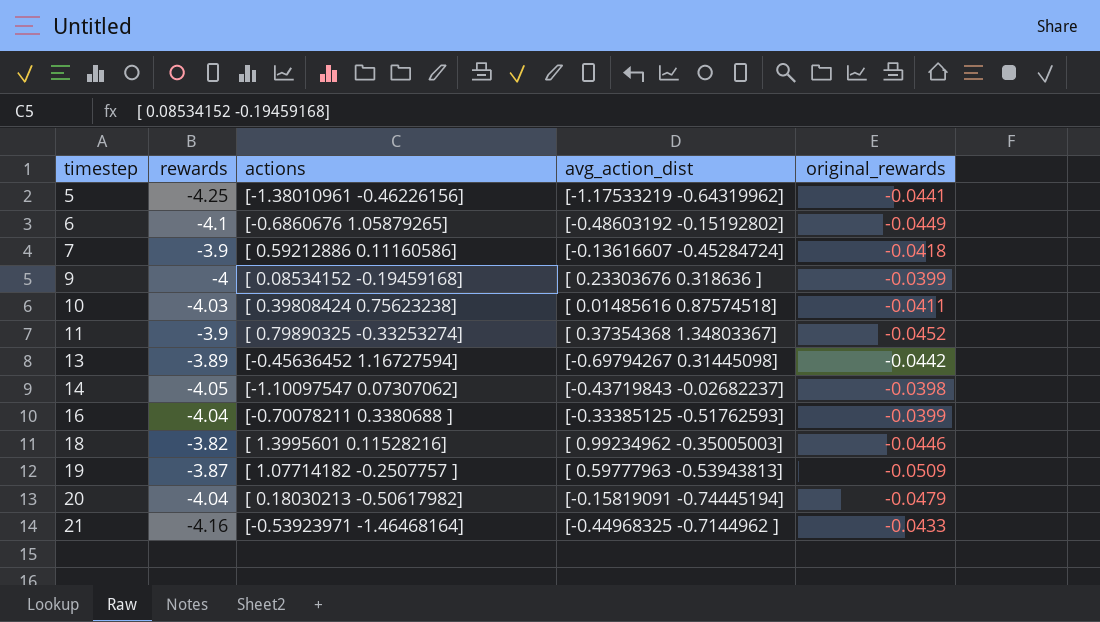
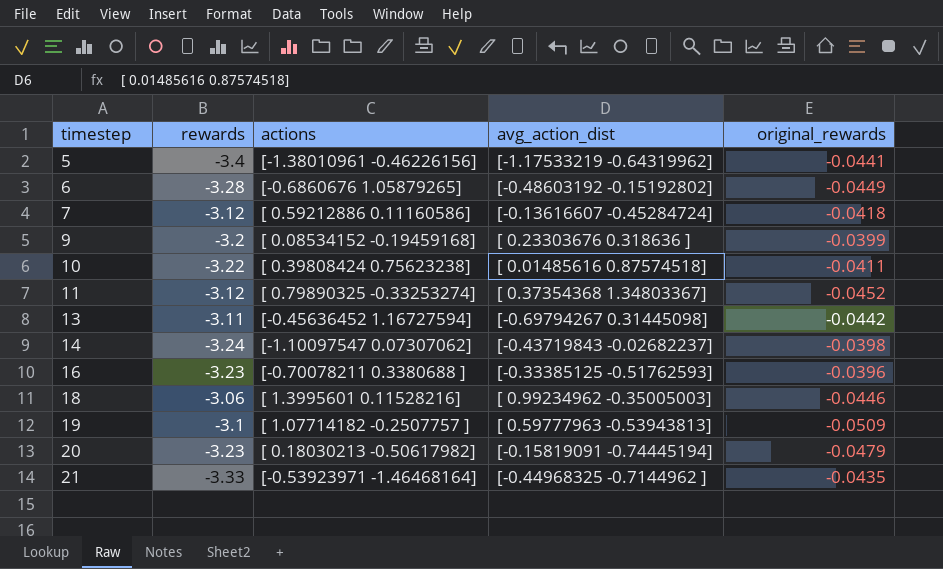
5 | rewards: -4.25 -> -3.4
6 | rewards: -4.1 -> -3.28
7 | rewards: -3.9 -> -3.12
9 | rewards: -4 -> -3.2
10 | rewards: -4.03 -> -3.22
11 | rewards: -3.9 -> -3.12
13 | rewards: -3.89 -> -3.11
14 | rewards: -4.05 -> -3.24
16 | rewards: -4.04 -> -3.23
16 | original_rewards: -0.0399 -> -0.0396
18 | rewards: -3.82 -> -3.06
19 | rewards: -3.87 -> -3.1
20 | rewards: -4.04 -> -3.23
21 | rewards: -4.16 -> -3.33
21 | original_rewards: -0.0433 -> -0.0435

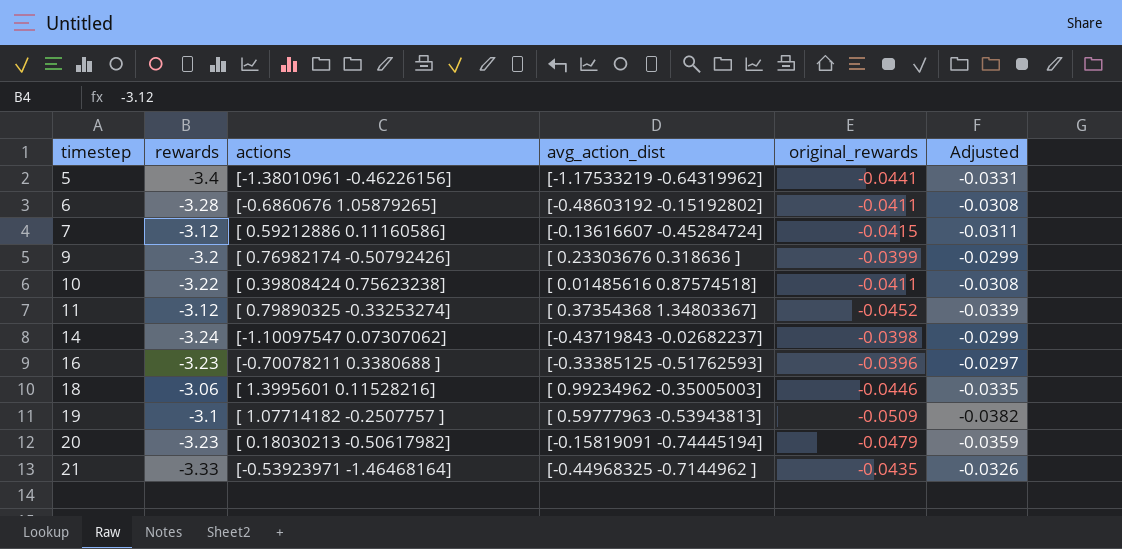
column Adjusted | formula: none -> [original_rewards] * 0.75
row 13: -3.11 | [-0.45636452 1.16727594] | [-0.69794267 0.31445098] | -0.0442 -> none
6 | original_rewards: -0.0449 -> -0.0411
7 | original_rewards: -0.0418 -> -0.0415
9 | actions: [ 0.08534152 -0.19459168] -> [ 0.76982174 -0.50792426]

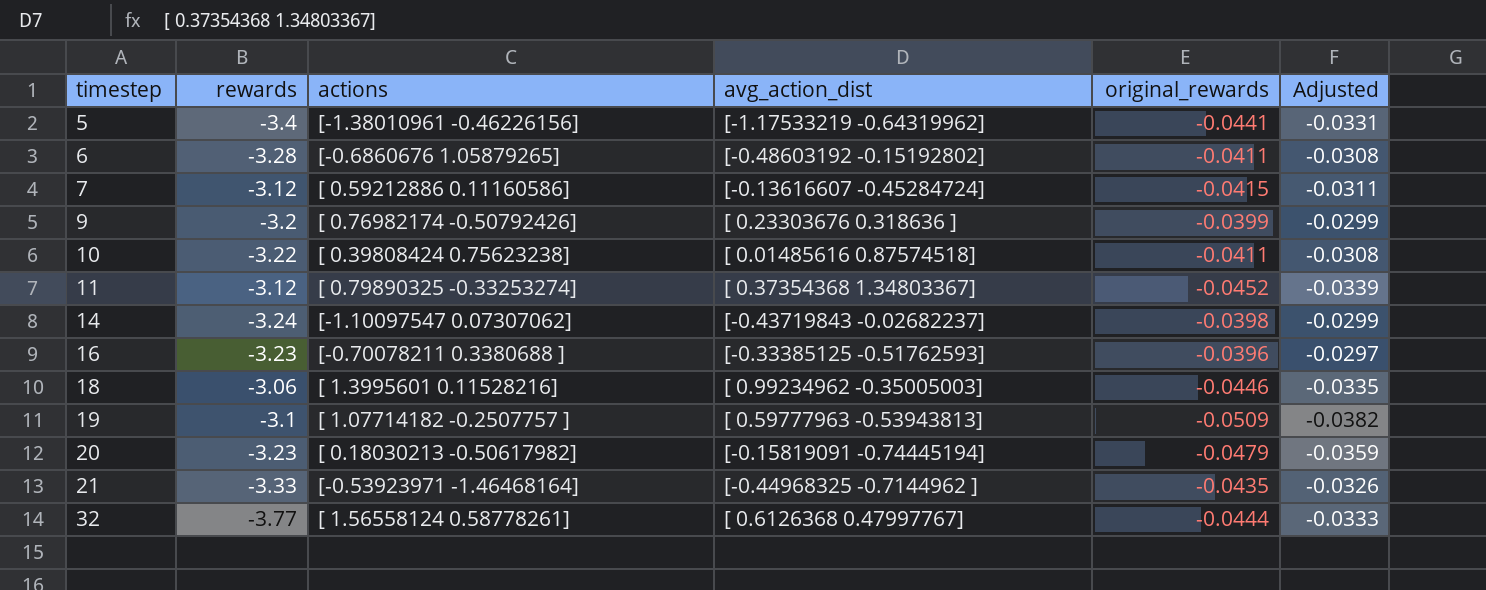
row 32: none -> -3.77 | [ 1.56558124 0.58778261] | [ 0.6126368 0.47997767] | -0.0444 | -0.0333

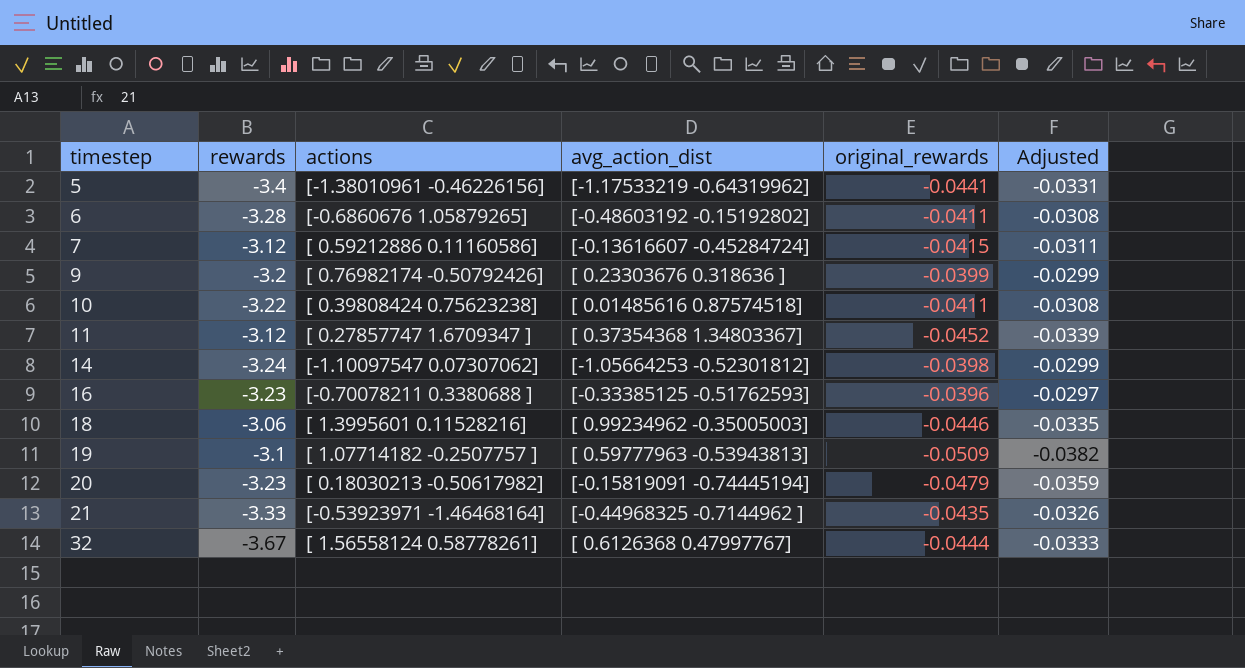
11 | actions: [ 0.79890325 -0.33253274] -> [ 0.27857747 1.6709347 ]
14 | avg_action_dist: [-0.43719843 -0.02682237] -> [-1.05664253 -0.52301812]
32 | rewards: -3.77 -> -3.67

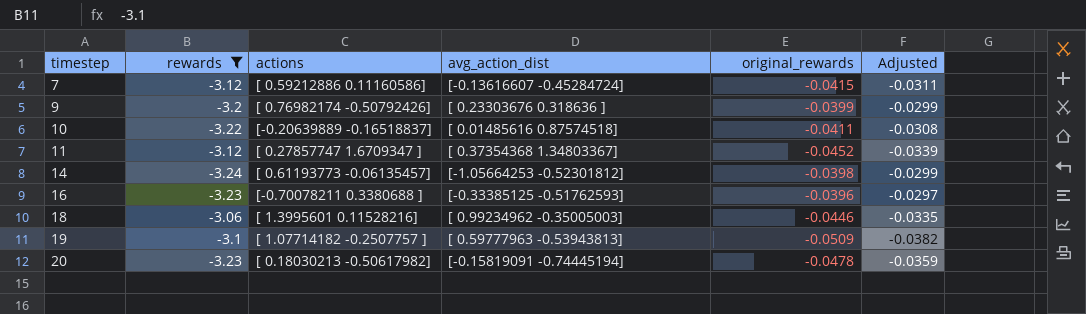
filter: none -> rewards >= -3.24
10 | actions: [ 0.39808424 0.75623238] -> [-0.20639889 -0.16518837]
14 | actions: [-1.10097547 0.07307062] -> [ 0.61193773 -0.06135457]
20 | original_rewards: -0.0479 -> -0.0478

